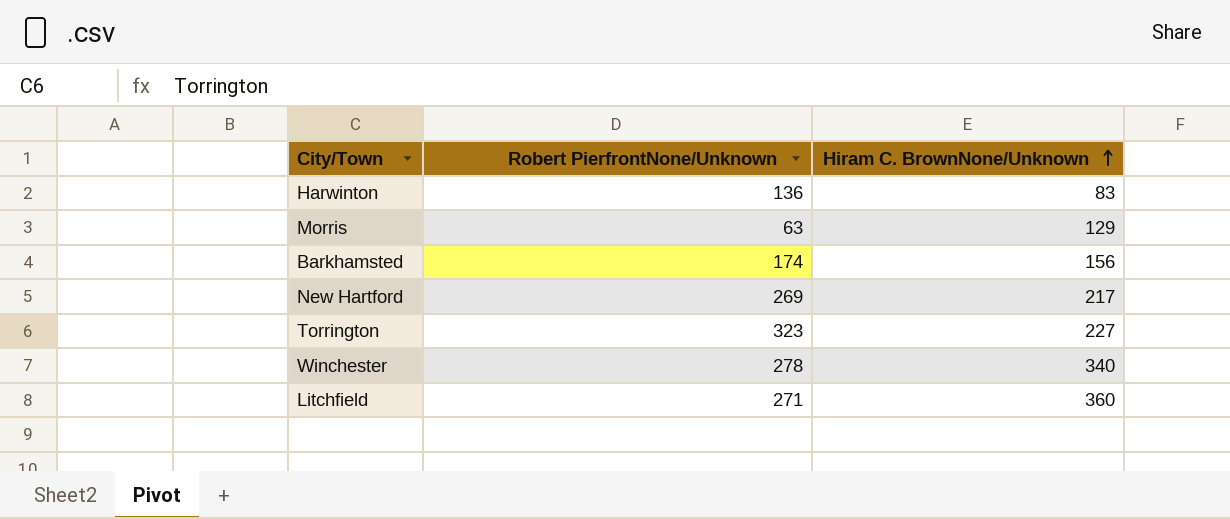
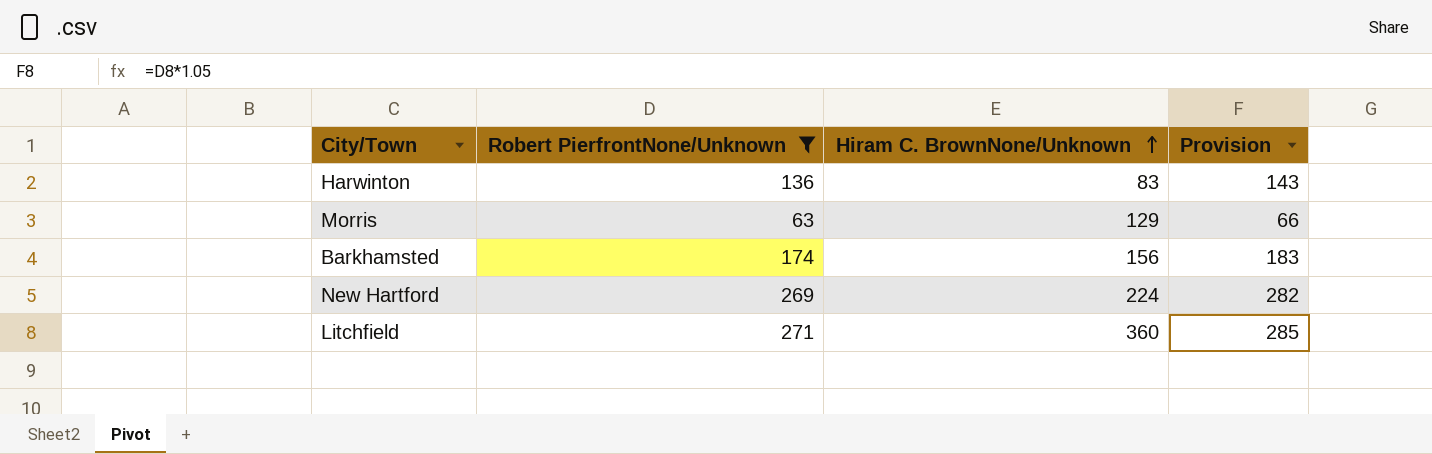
filter: none -> Robert PierfrontNone/Unknown <= 271
column Provision | formula: none -> [Robert PierfrontNone/Unknown] * 1.05
New Hartford | Hiram C. BrownNone/Unknown: 217 -> 224

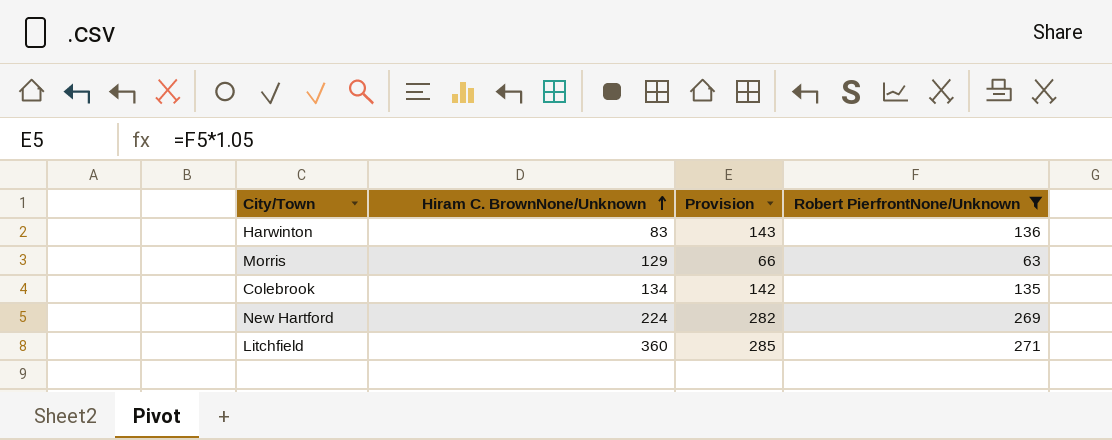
column Robert PierfrontNone/Unknown | position: 2 -> 4
row Barkhamsted: 174 | 156 | 183 -> none
row Colebrook: none -> 134 | 142 | 135

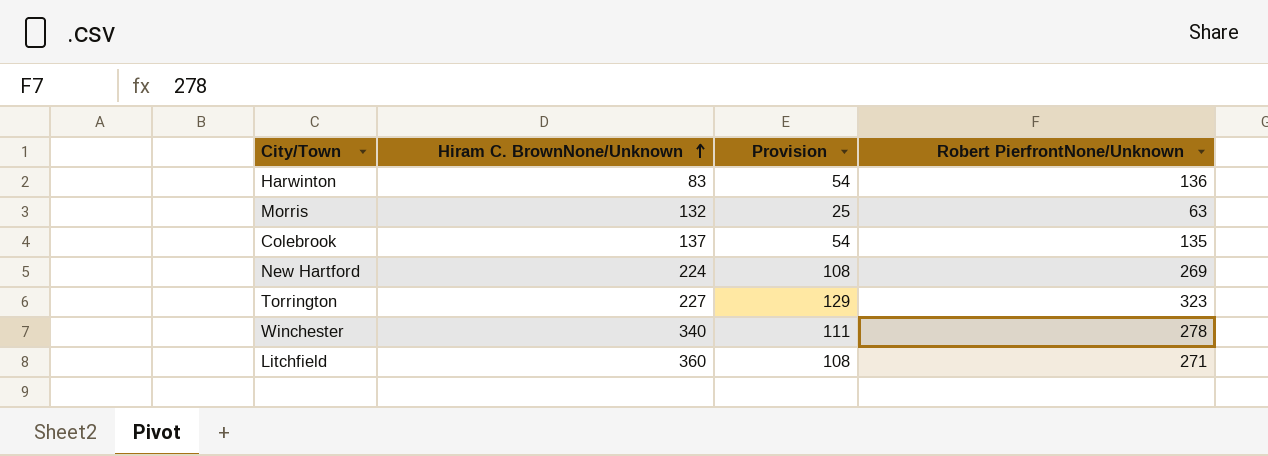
filter: Robert PierfrontNone/Unknown <= 271 -> none
column Provision | formula: [Robert PierfrontNone/Unknown] * 1.05 -> [Robert PierfrontNone/Unknown] * 0.4
Morris | Hiram C. BrownNone/Unknown: 129 -> 132
Colebrook | Hiram C. BrownNone/Unknown: 134 -> 137

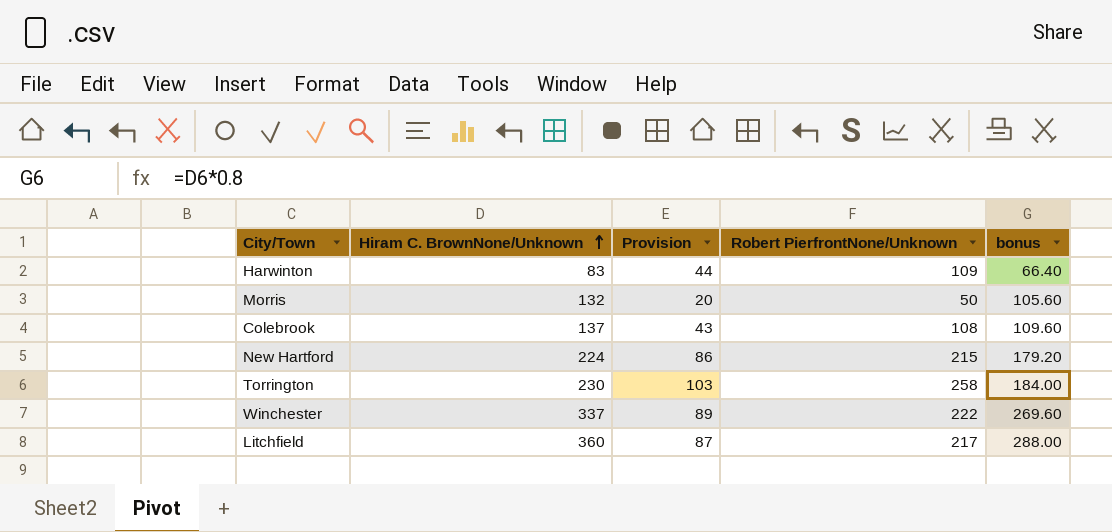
column bonus | formula: none -> [Hiram C. BrownNone/Unknown] * 0.8
Harwinton | Provision: 54 -> 44
Harwinton | Robert PierfrontNone/Unknown: 136 -> 109
Morris | Provision: 25 -> 20
Morris | Robert PierfrontNone/Unknown: 63 -> 50
Colebrook | Provision: 54 -> 43
Colebrook | Robert PierfrontNone/Unknown: 135 -> 108
New Hartford | Provision: 108 -> 86
New Hartford | Robert PierfrontNone/Unknown: 269 -> 215
Torrington | Hiram C. BrownNone/Unknown: 227 -> 230
Torrington | Provision: 129 -> 103
Torrington | Robert PierfrontNone/Unknown: 323 -> 258
Winchester | Hiram C. BrownNone/Unknown: 340 -> 337
Winchester | Provision: 111 -> 89
Winchester | Robert PierfrontNone/Unknown: 278 -> 222
Litchfield | Provision: 108 -> 87
Litchfield | Robert PierfrontNone/Unknown: 271 -> 217

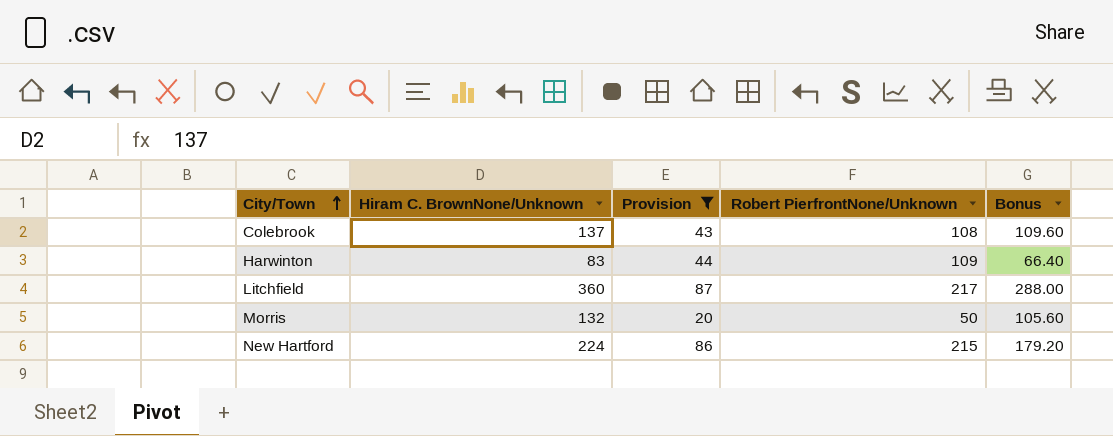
filter: none -> Provision <= 87
row order: Hiram C. BrownNone/Unknown ascending -> City/Town ascending
column name: bonus -> Bonus

